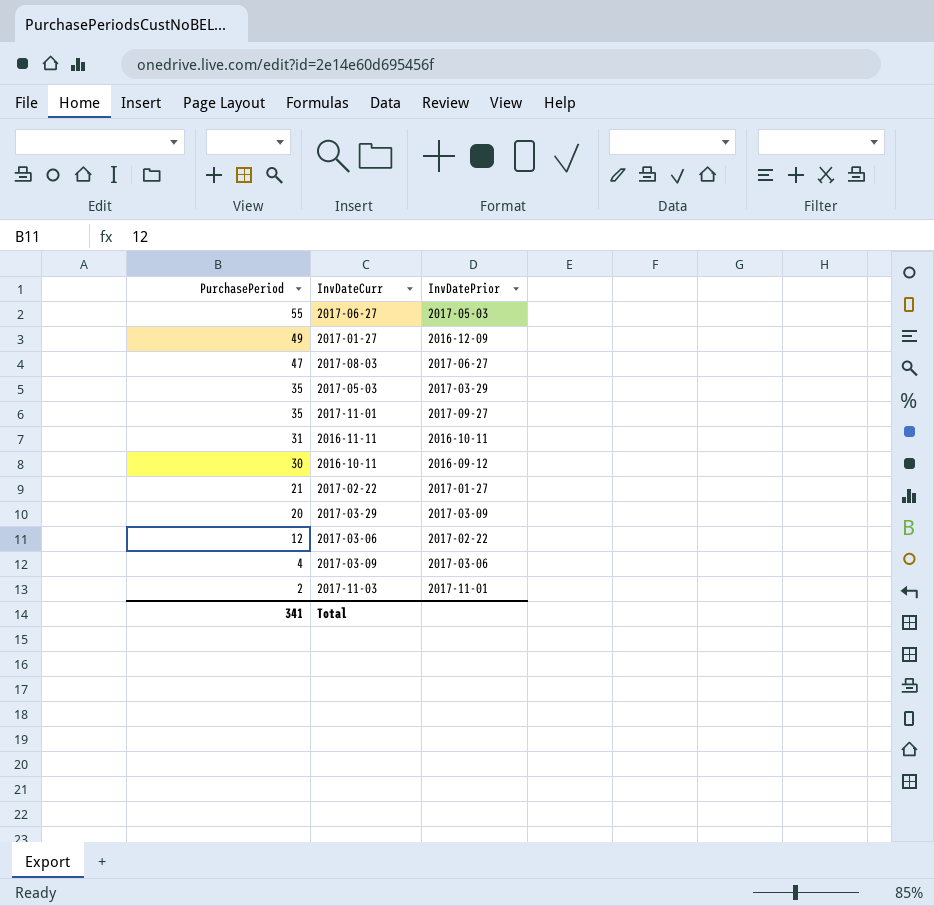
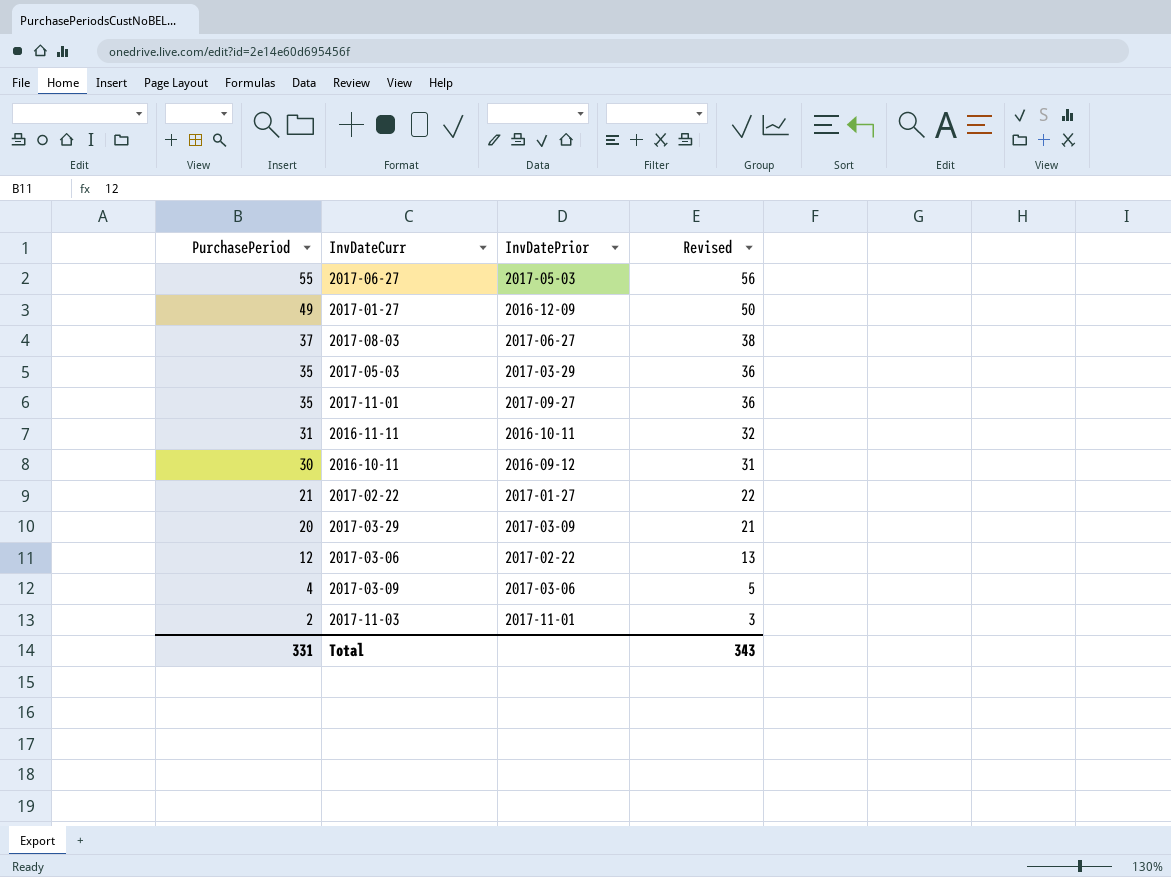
column Revised | formula: none -> [PurchasePeriod] + 1
2017-08-03 | PurchasePeriod: 47 -> 37
Total | PurchasePeriod: 341 -> 331

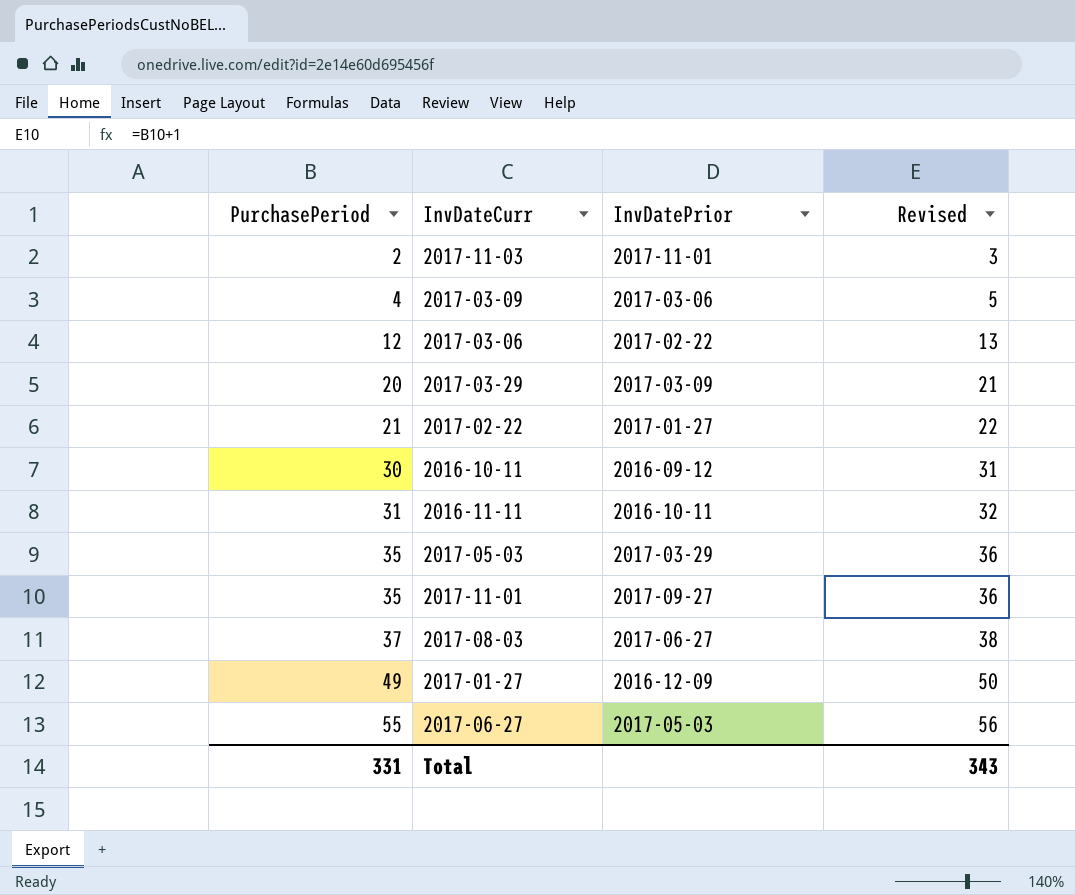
row order: PurchasePeriod descending -> PurchasePeriod ascending

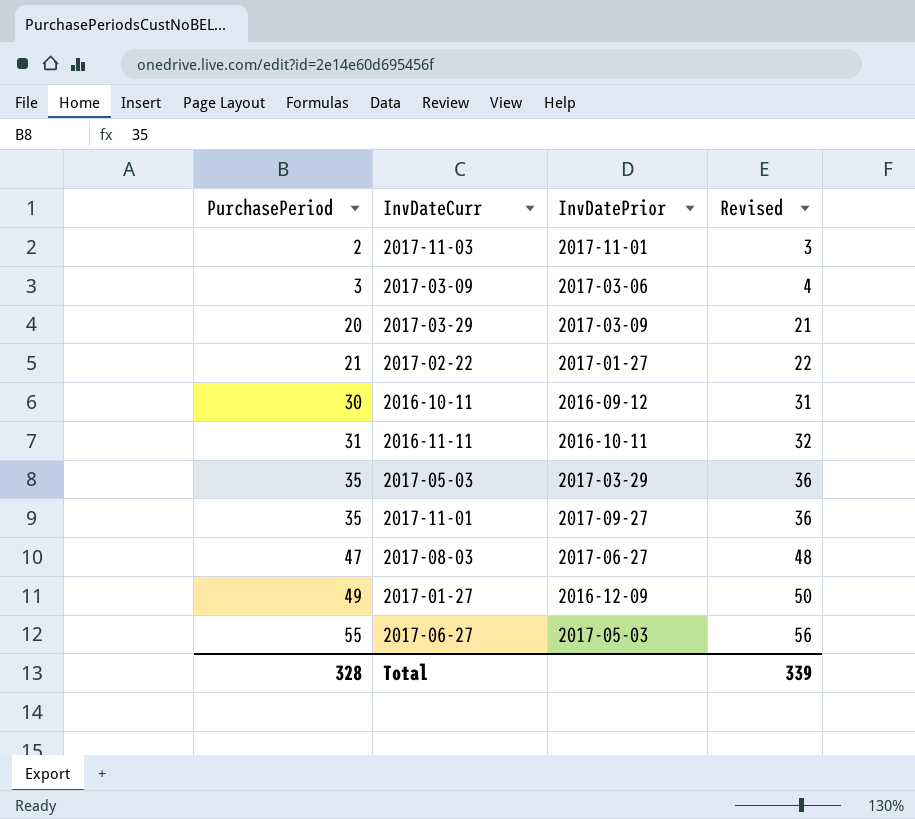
row 2017-03-06: 12 | 2017-02-22 | 13 -> none
2017-03-09 | PurchasePeriod: 4 -> 3
2017-03-09 | Revised: 5 -> 4
2017-08-03 | PurchasePeriod: 37 -> 47
2017-08-03 | Revised: 38 -> 48
Total | PurchasePeriod: 331 -> 328
Total | Revised: 343 -> 339

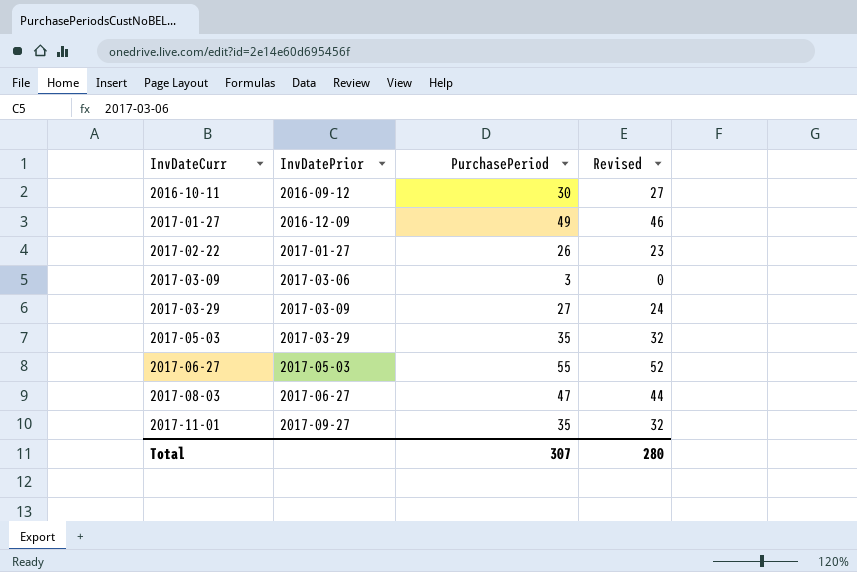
row order: PurchasePeriod ascending -> InvDateCurr ascending
column PurchasePeriod | position: 1 -> 3
column Revised | formula: [PurchasePeriod] + 1 -> [PurchasePeriod] - 3
row 2017-11-03: 2 | 2017-11-01 | 3 -> none
row 2016-11-11: 31 | 2016-10-11 | 32 -> none
2017-02-22 | PurchasePeriod: 21 -> 26
2017-03-29 | PurchasePeriod: 20 -> 27
Total | PurchasePeriod: 328 -> 307
Total | Revised: 339 -> 280

